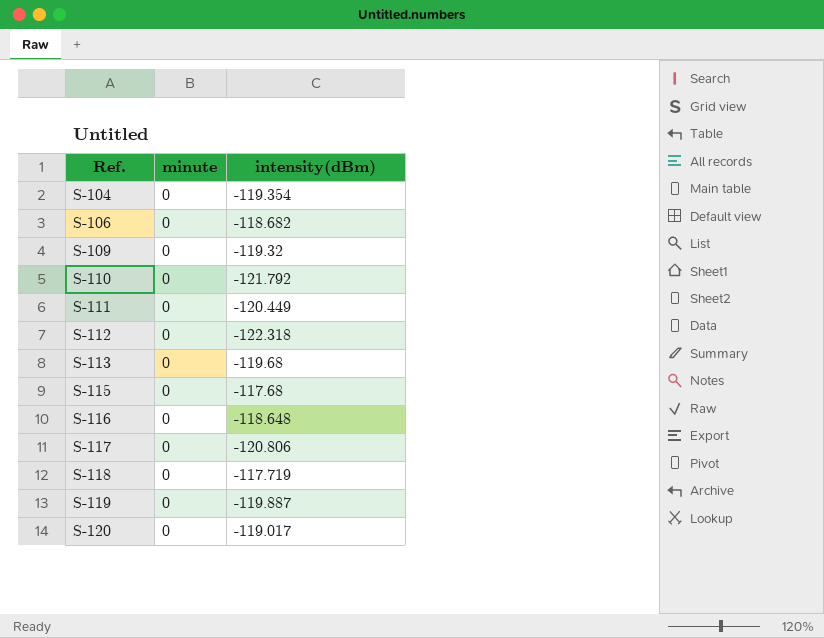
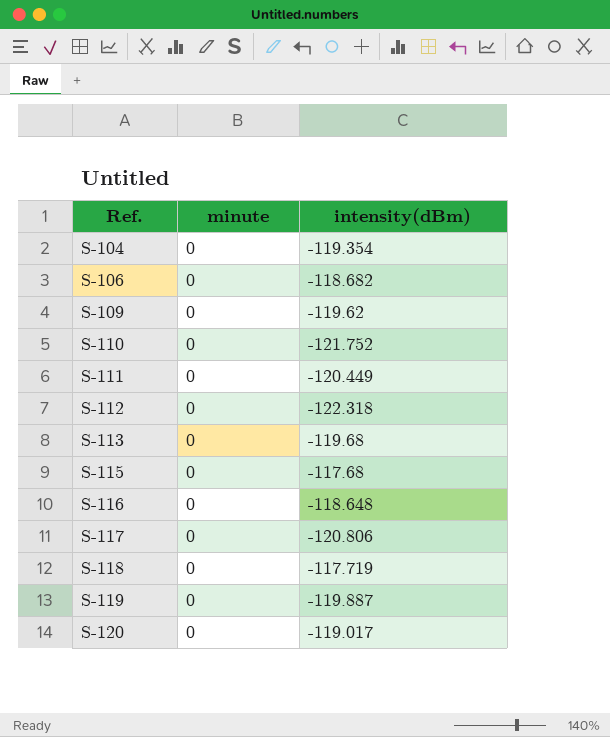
S-109 | intensity(dBm): -119.32 -> -119.62
S-110 | intensity(dBm): -121.792 -> -121.752

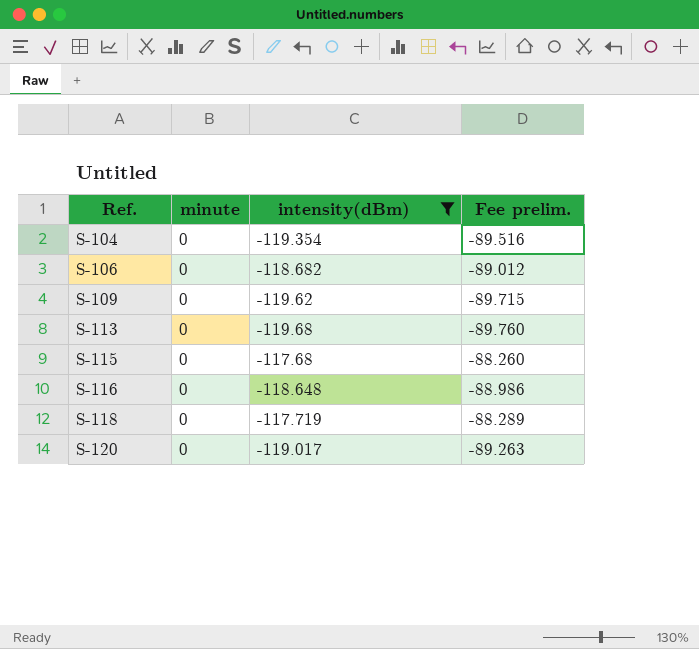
filter: none -> intensity(dBm) >= -119.68
column Fee prelim. | formula: none -> [intensity(dBm)] * 0.75

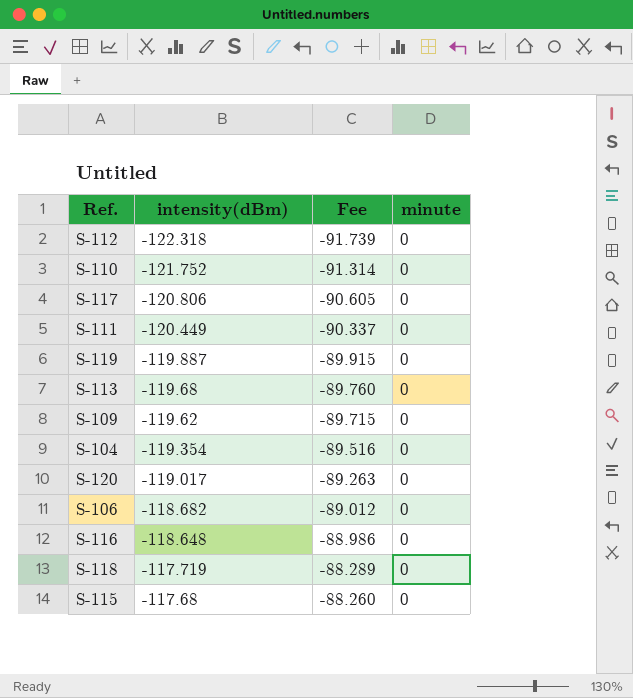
filter: intensity(dBm) >= -119.68 -> none
row order: Ref. ascending -> intensity(dBm) ascending
column name: Fee prelim. -> Fee
column minute | position: 2 -> 4

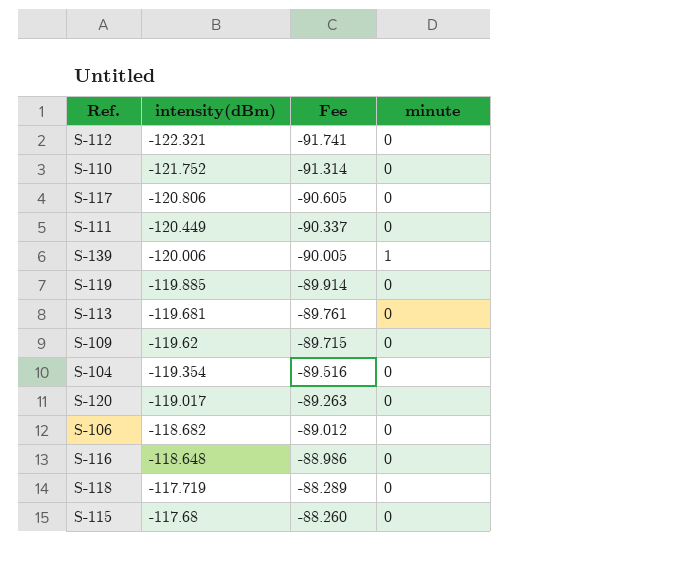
S-112 | intensity(dBm): -122.318 -> -122.321
S-112 | Fee: -91.739 -> -91.741
row S-139: none -> -120.006 | -90.005 | 1
S-119 | intensity(dBm): -119.887 -> -119.885
S-119 | Fee: -89.915 -> -89.914
S-113 | intensity(dBm): -119.68 -> -119.681
S-113 | Fee: -89.760 -> -89.761

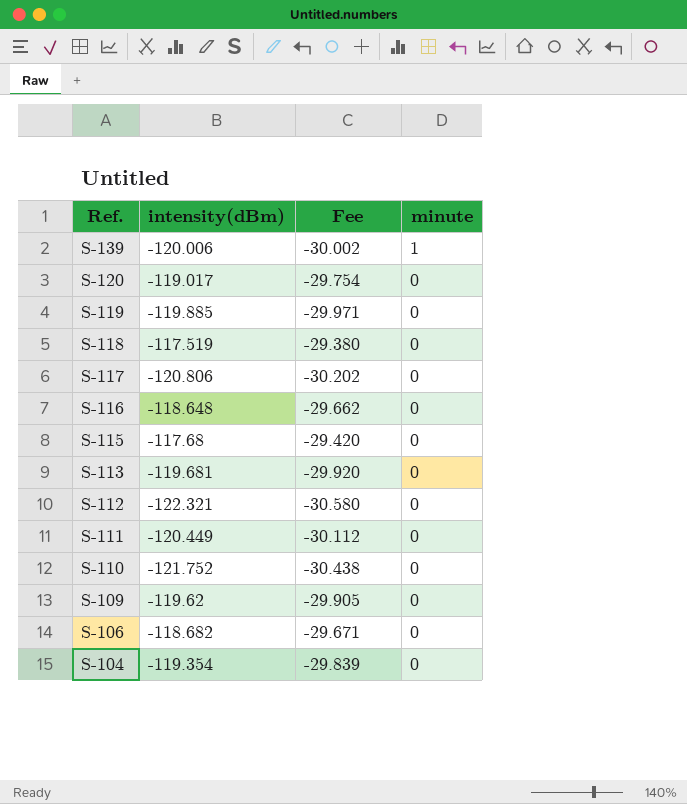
row order: intensity(dBm) ascending -> Ref. descending
column Fee | formula: [intensity(dBm)] * 0.75 -> [intensity(dBm)] * 0.25
S-118 | intensity(dBm): -117.719 -> -117.519

